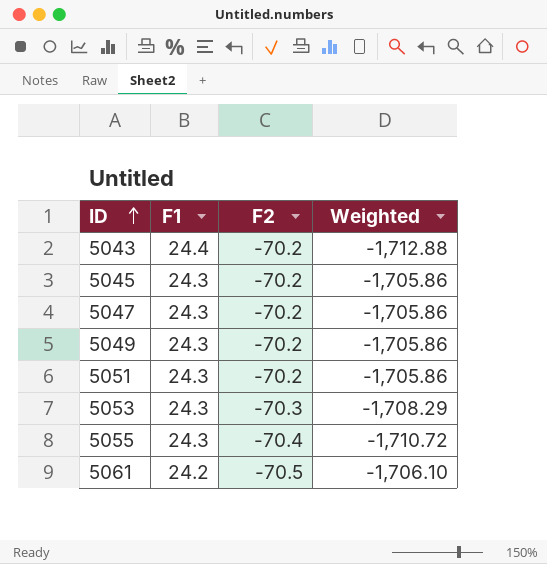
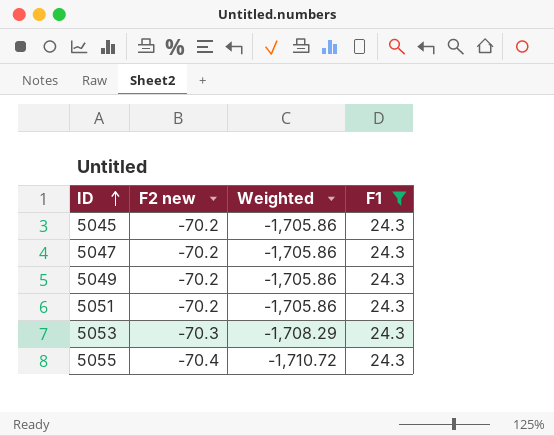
filter: none -> F1 = 24.3
column name: F2 -> F2 new
column F1 | position: 2 -> 4

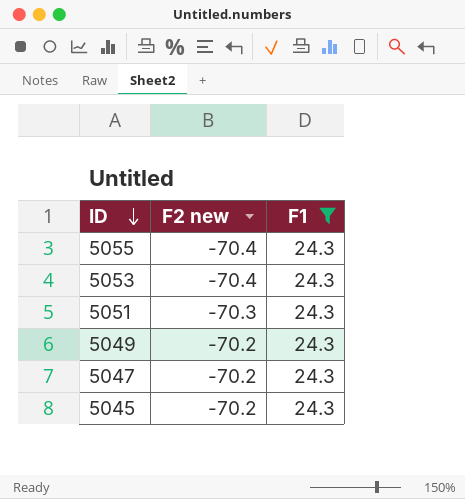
row order: ID ascending -> ID descending
column Weighted | formula: [F2 new] * [F1] -> none
5053 | F2 new: -70.3 -> -70.4
5051 | F2 new: -70.2 -> -70.3

